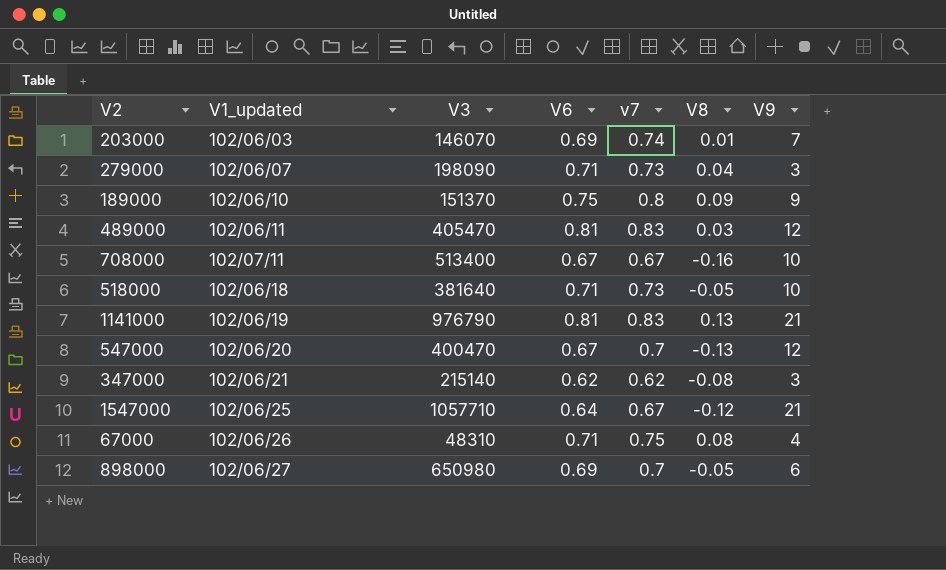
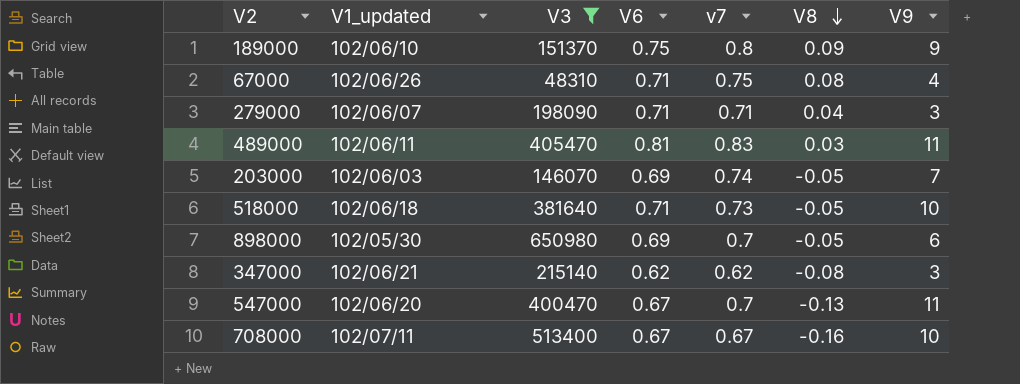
filter: none -> V3 <= 650980
row order: none -> V8 descending
279000 | v7: 0.73 -> 0.71
489000 | V9: 12 -> 11
203000 | V8: 0.01 -> -0.05
898000 | V1_updated: 102/06/27 -> 102/05/30
547000 | V9: 12 -> 11

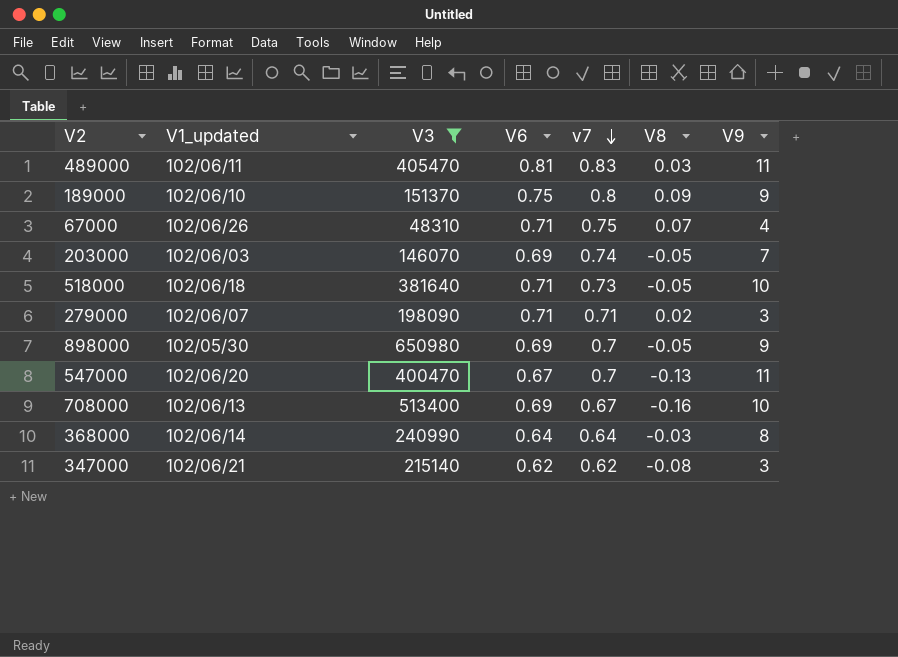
row order: V8 descending -> v7 descending
67000 | V8: 0.08 -> 0.07
279000 | V8: 0.04 -> 0.02
898000 | V9: 6 -> 9
708000 | V1_updated: 102/07/11 -> 102/06/13
708000 | V6: 0.67 -> 0.69
row 368000: none -> 102/06/14 | 240990 | 0.64 | 0.64 | -0.03 | 8

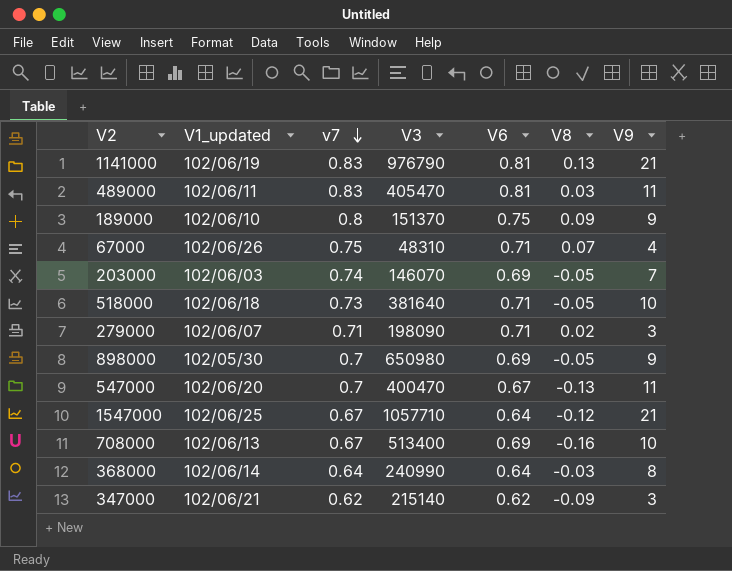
filter: V3 <= 650980 -> none
column v7 | position: 5 -> 3
347000 | V8: -0.08 -> -0.09

